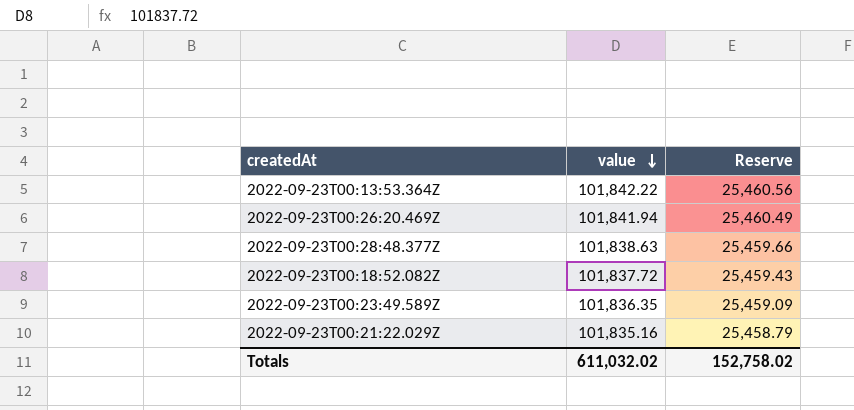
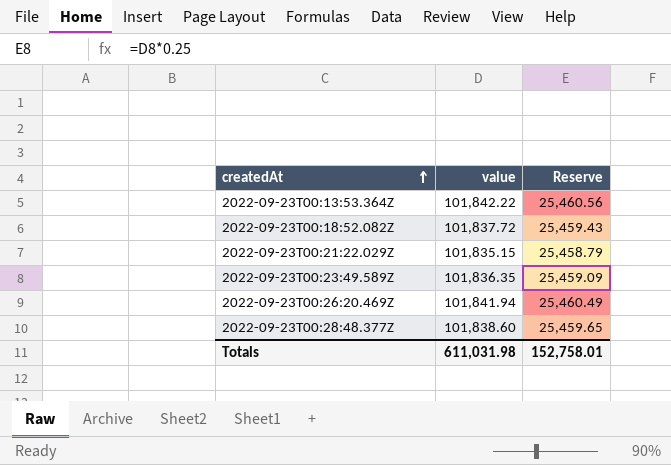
row order: value descending -> createdAt ascending
2022-09-23T00:21:22.029Z | value: 101,835.16 -> 101,835.15
2022-09-23T00:28:48.377Z | value: 101,838.63 -> 101,838.60
2022-09-23T00:28:48.377Z | Reserve: 25,459.66 -> 25,459.65
Totals | value: 611,032.02 -> 611,031.98
Totals | Reserve: 152,758.02 -> 152,758.01

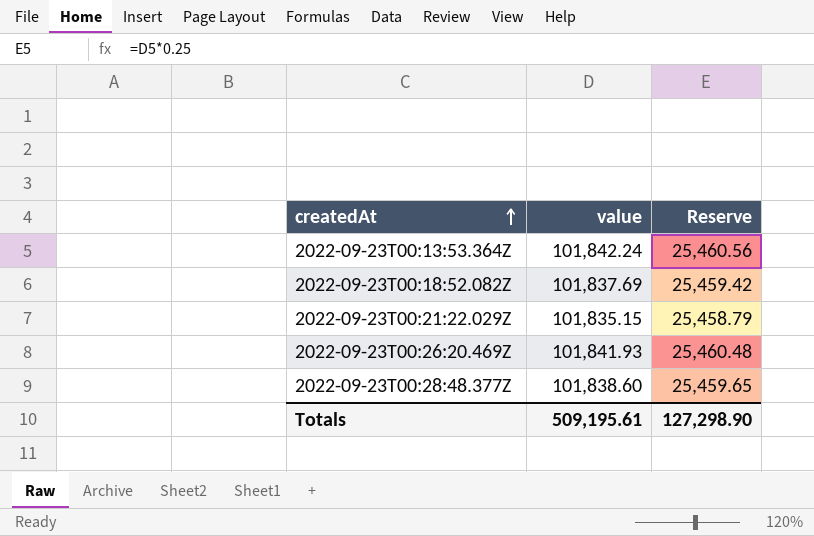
row 2022-09-23T00:23:49.589Z: 101,836.35 | 25,459.09 -> none
2022-09-23T00:13:53.364Z | value: 101,842.22 -> 101,842.24
2022-09-23T00:18:52.082Z | value: 101,837.72 -> 101,837.69
2022-09-23T00:18:52.082Z | Reserve: 25,459.43 -> 25,459.42
2022-09-23T00:26:20.469Z | value: 101,841.94 -> 101,841.93
2022-09-23T00:26:20.469Z | Reserve: 25,460.49 -> 25,460.48
Totals | value: 611,031.98 -> 509,195.61
Totals | Reserve: 152,758.01 -> 127,298.90

